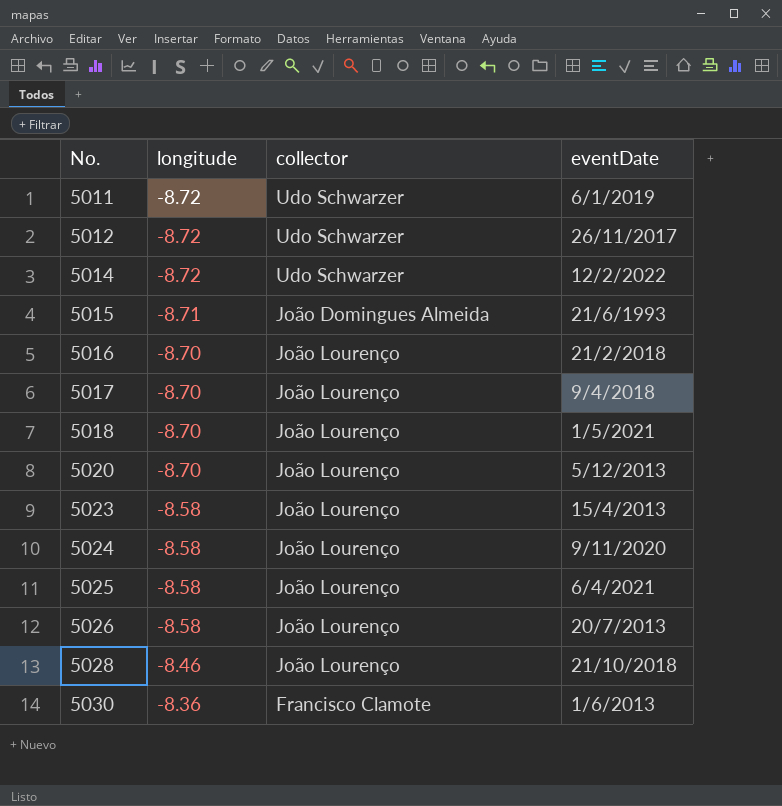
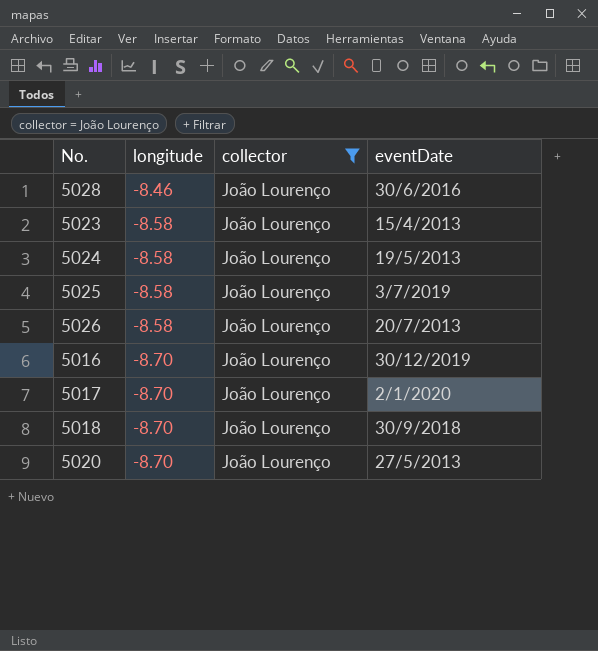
filter: none -> collector = João Lourenço
row order: No. ascending -> longitude descending
5028 | eventDate: 21/10/2018 -> 30/6/2016
5024 | eventDate: 9/11/2020 -> 19/5/2013
5025 | eventDate: 6/4/2021 -> 3/7/2019
5016 | eventDate: 21/2/2018 -> 30/12/2019
5017 | eventDate: 9/4/2018 -> 2/1/2020
5018 | eventDate: 1/5/2021 -> 30/9/2018
5020 | eventDate: 5/12/2013 -> 27/5/2013

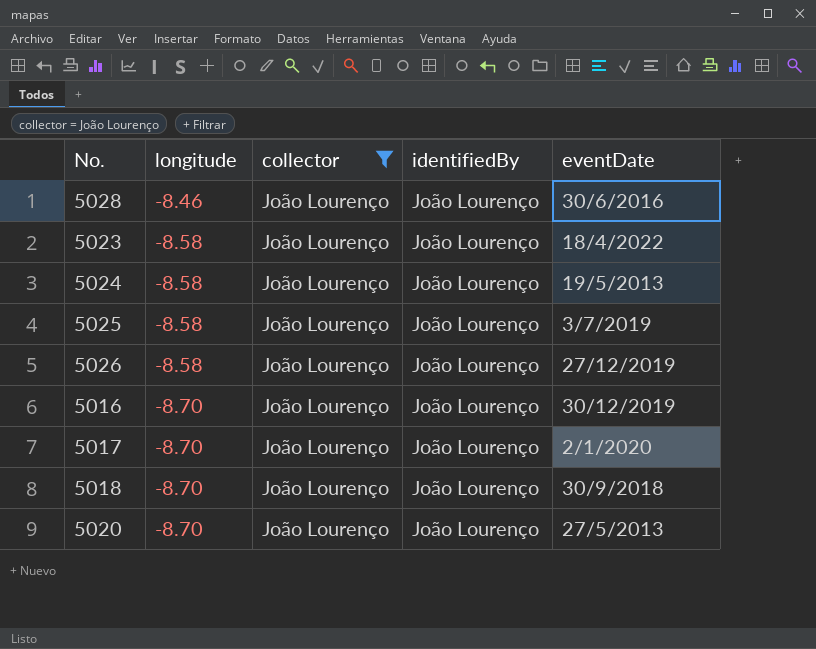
column identifiedBy | position: none -> 4
5023 | eventDate: 15/4/2013 -> 18/4/2022
5026 | eventDate: 20/7/2013 -> 27/12/2019

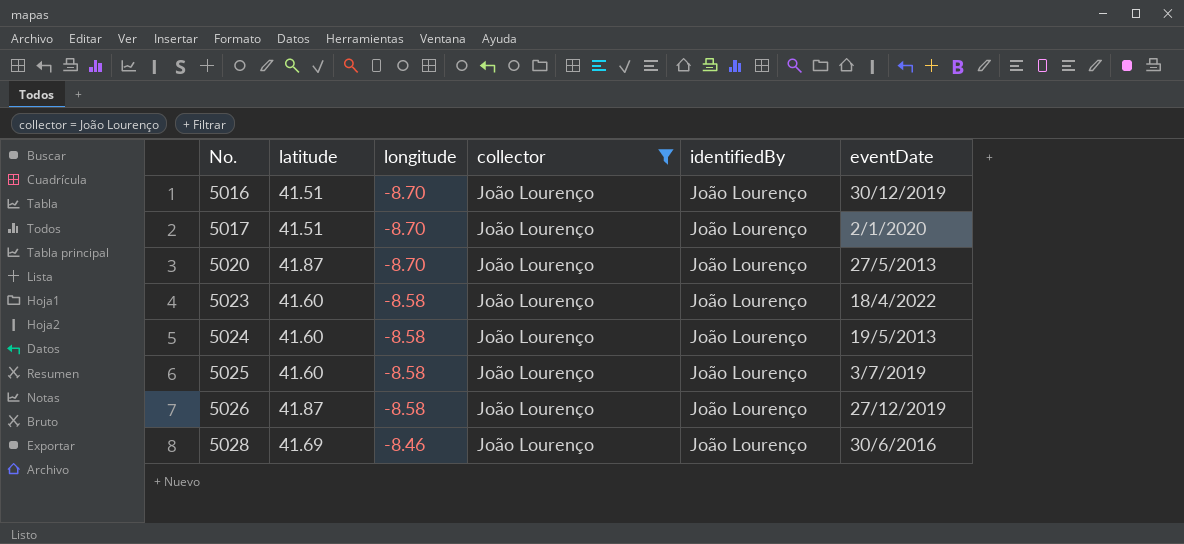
row order: longitude descending -> No. ascending
column latitude | position: none -> 2
row 5018: -8.70 | João Lourenço | João Lourenço | 30/9/2018 -> none

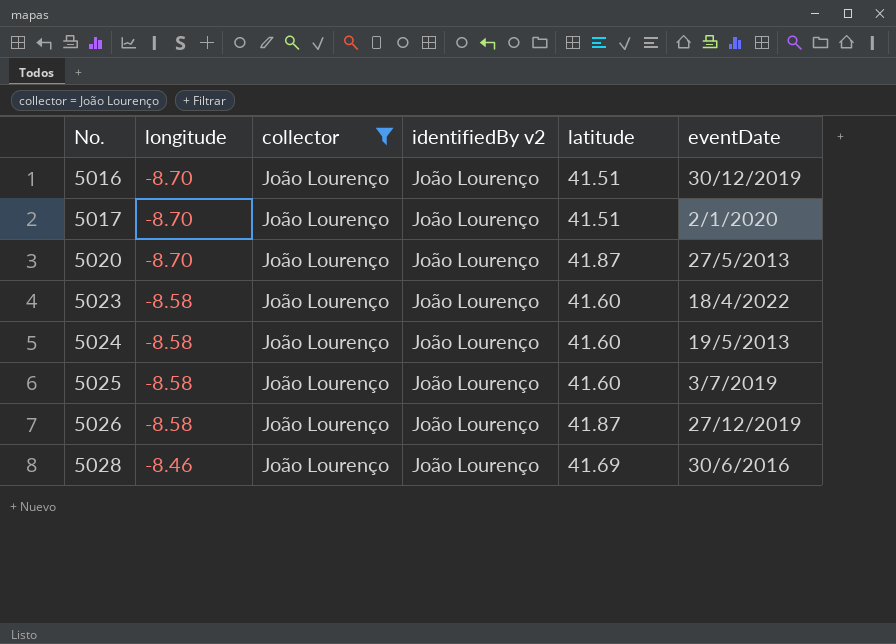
column name: identifiedBy -> identifiedBy v2
column latitude | position: 2 -> 5

